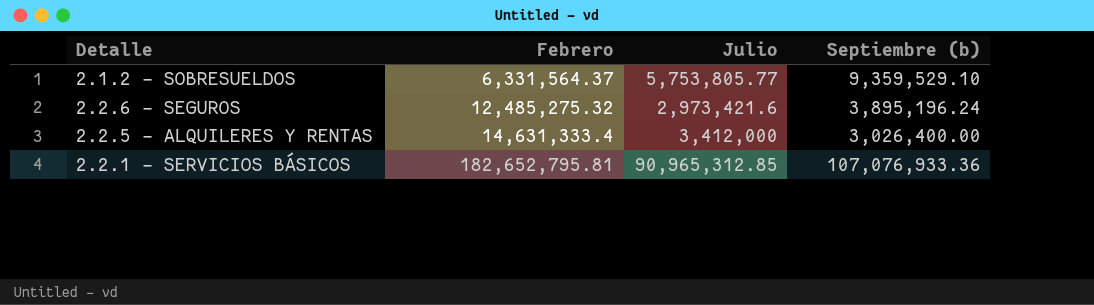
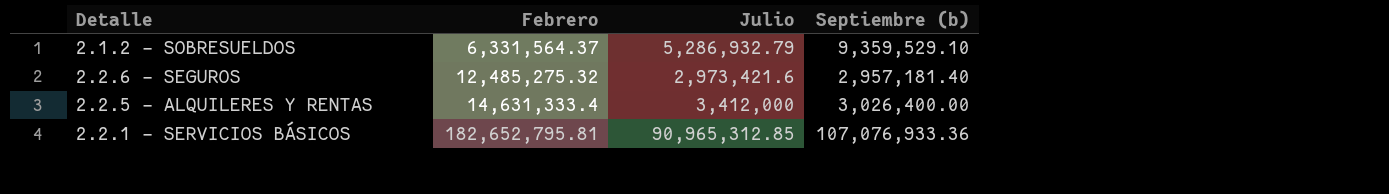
2.1.2 - SOBRESUELDOS | Julio: 5,753,805.77 -> 5,286,932.79
2.2.6 - SEGUROS | Septiembre (b): 3,895,196.24 -> 2,957,181.40

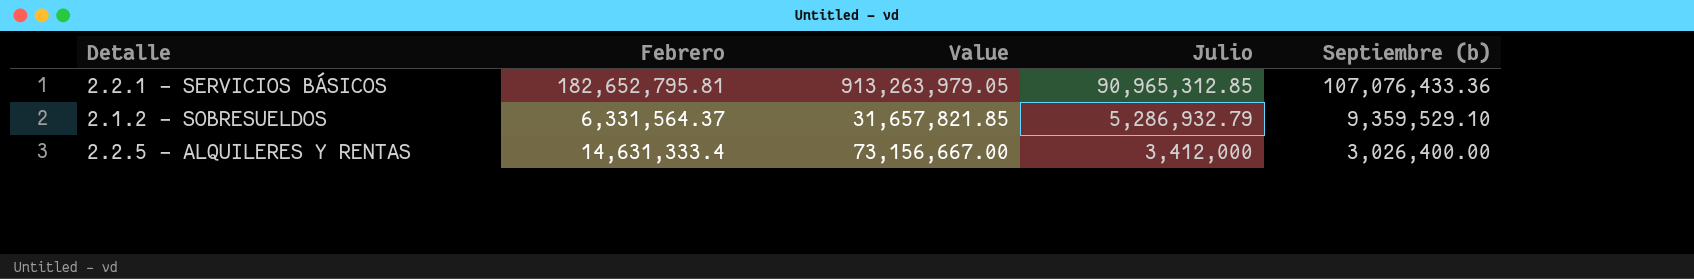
row order: Febrero ascending -> Julio descending
column Value | formula: none -> [Febrero] * 5
row 2.2.6 - SEGUROS: 12,485,275.32 | 2,973,421.6 | 2,957,181.40 -> none
2.2.1 - SERVICIOS BÁSICOS | Septiembre (b): 107,076,933.36 -> 107,076,433.36

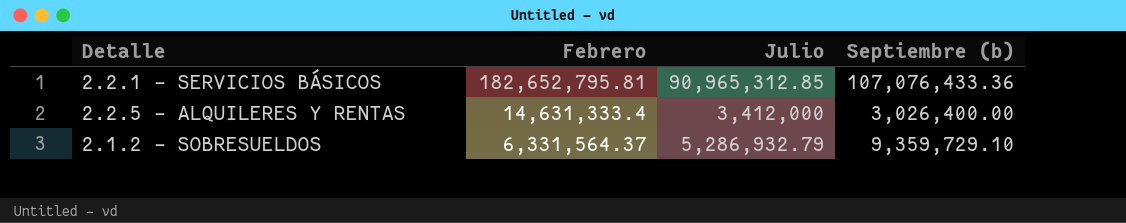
row order: Julio descending -> Febrero descending
column Value | formula: [Febrero] * 5 -> none
2.1.2 - SOBRESUELDOS | Septiembre (b): 9,359,529.10 -> 9,359,729.10

